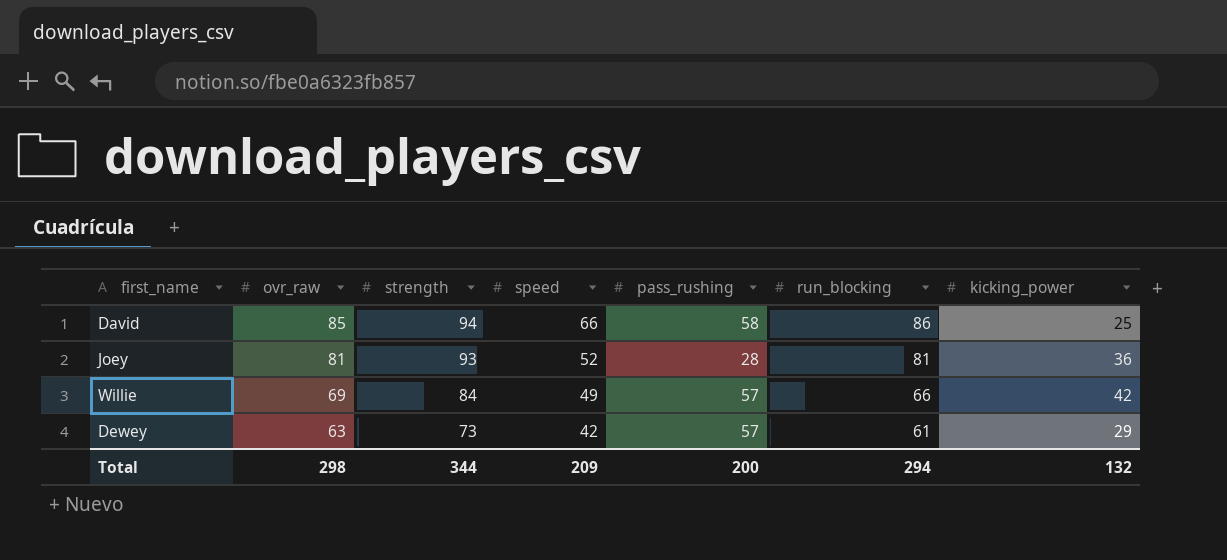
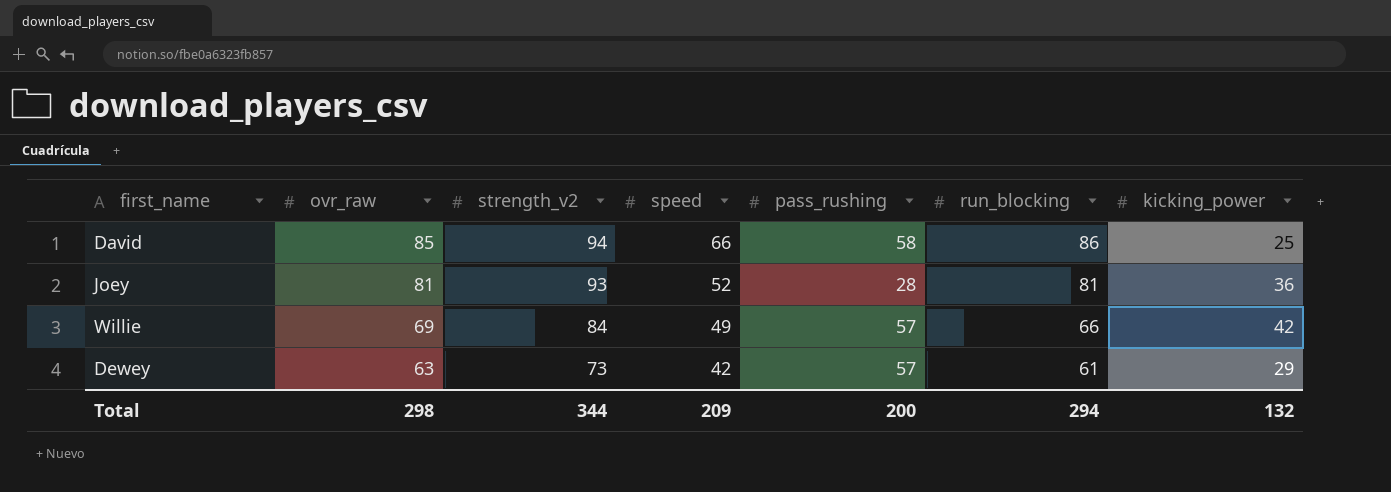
column name: strength -> strength_v2

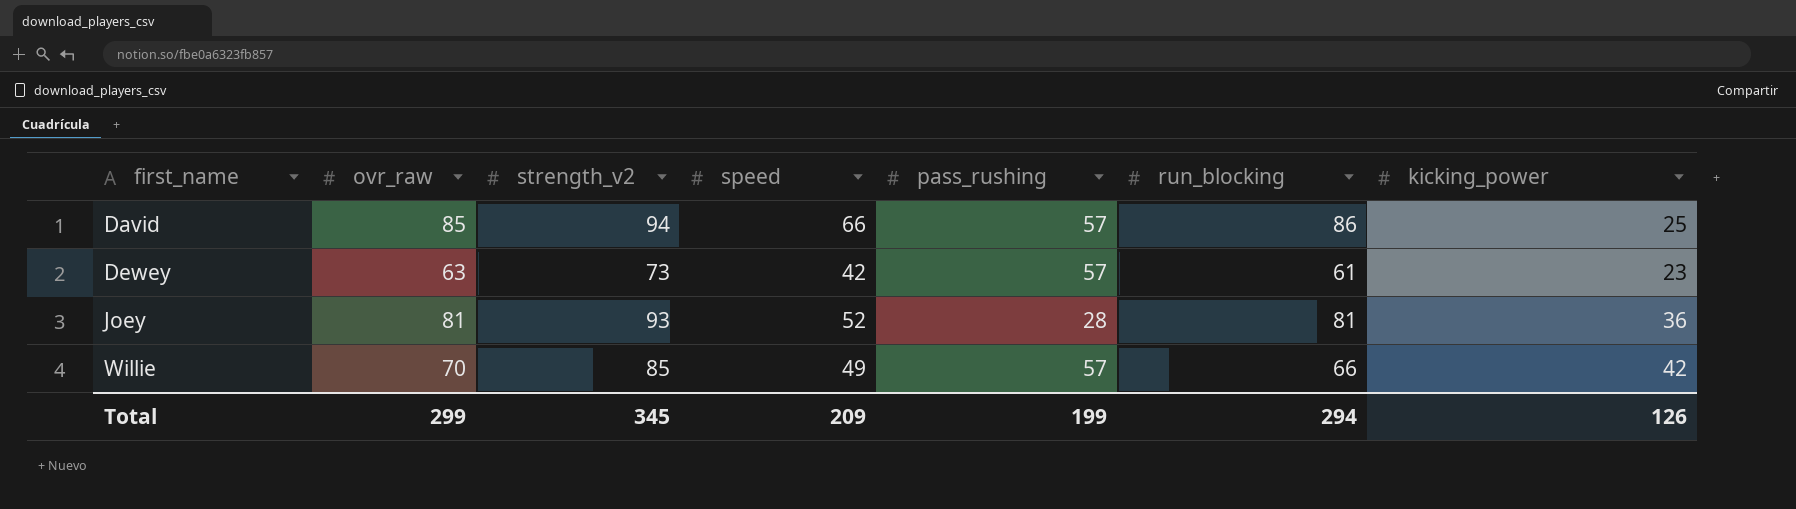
row order: ovr_raw descending -> first_name ascending
David | pass_rushing: 58 -> 57
Dewey | kicking_power: 29 -> 23
Willie | ovr_raw: 69 -> 70
Willie | strength_v2: 84 -> 85
Total | ovr_raw: 298 -> 299
Total | strength_v2: 344 -> 345
Total | pass_rushing: 200 -> 199
Total | kicking_power: 132 -> 126

